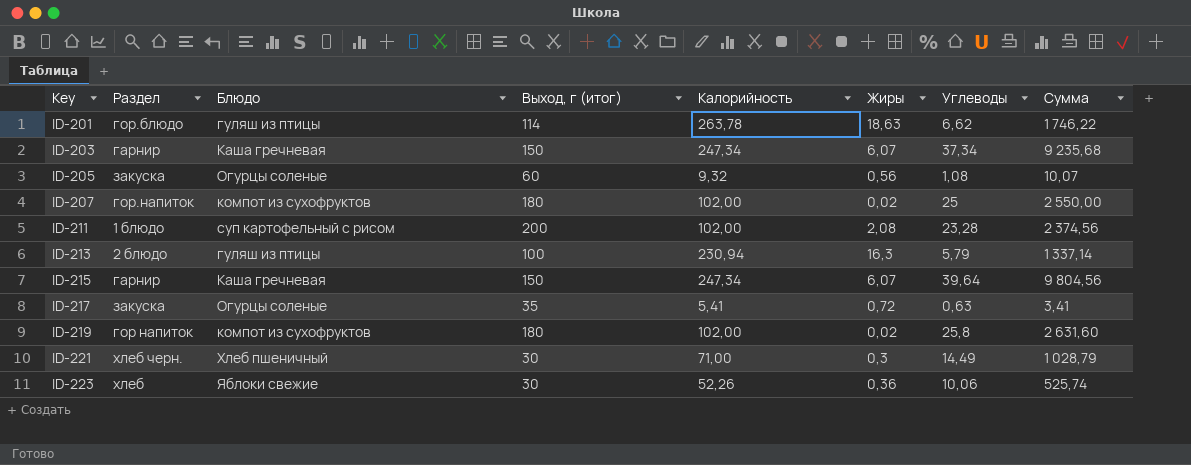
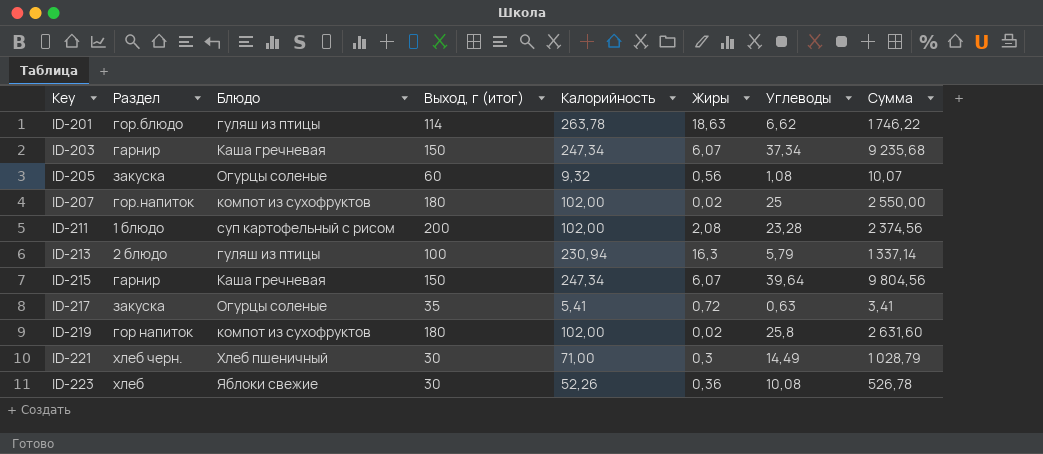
ID-223 | Углеводы: 10,06 -> 10,08
ID-223 | Сумма: 525,74 -> 526,78

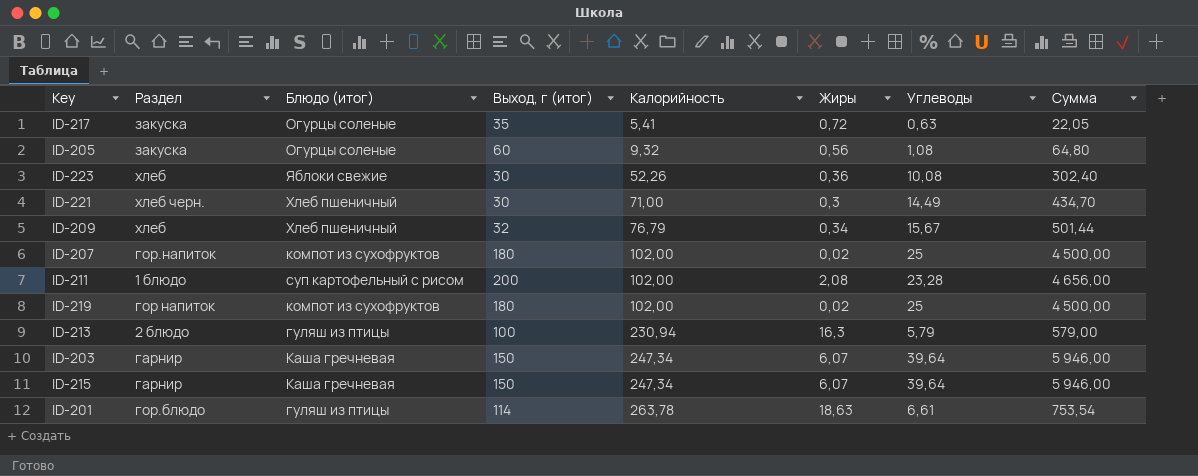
row order: Key ascending -> Калорийность ascending
column name: Блюдо -> Блюдо (итог)
column Сумма | formula: [Калорийность] * [Углеводы] -> [Выход, г (итог)] * [Углеводы]
row ID-209: none -> хлеб | Хлеб пшеничный | 32 | 76,79 | 0,34 | 15,67 | 501,44
ID-219 | Углеводы: 25,8 -> 25
ID-203 | Углеводы: 37,34 -> 39,64
ID-201 | Углеводы: 6,62 -> 6,61

